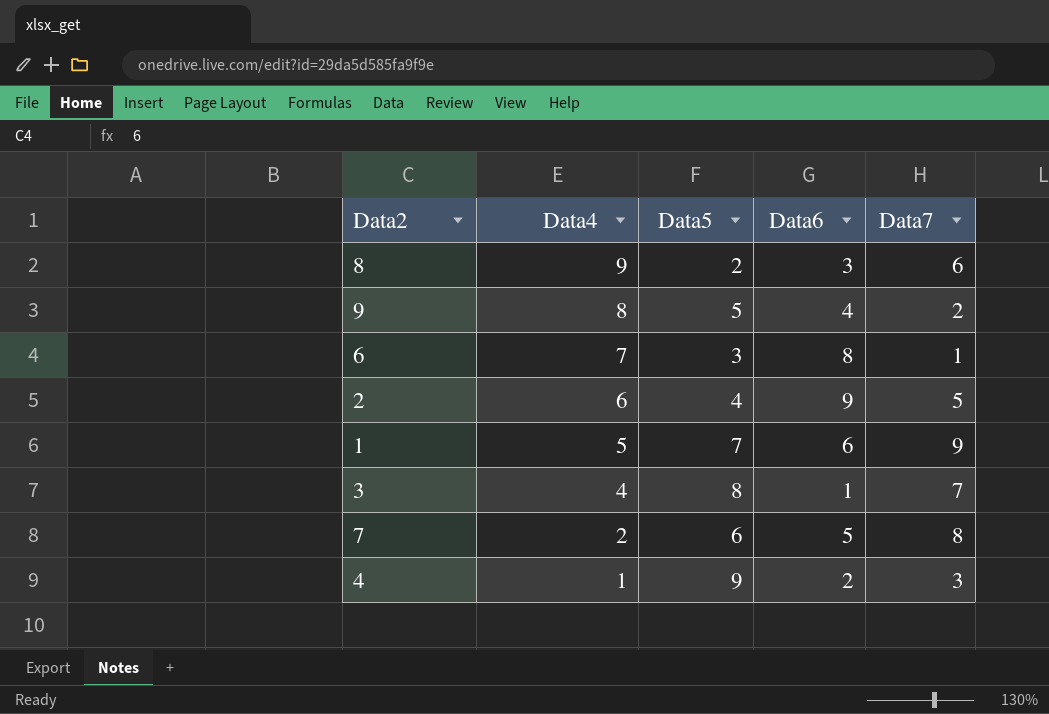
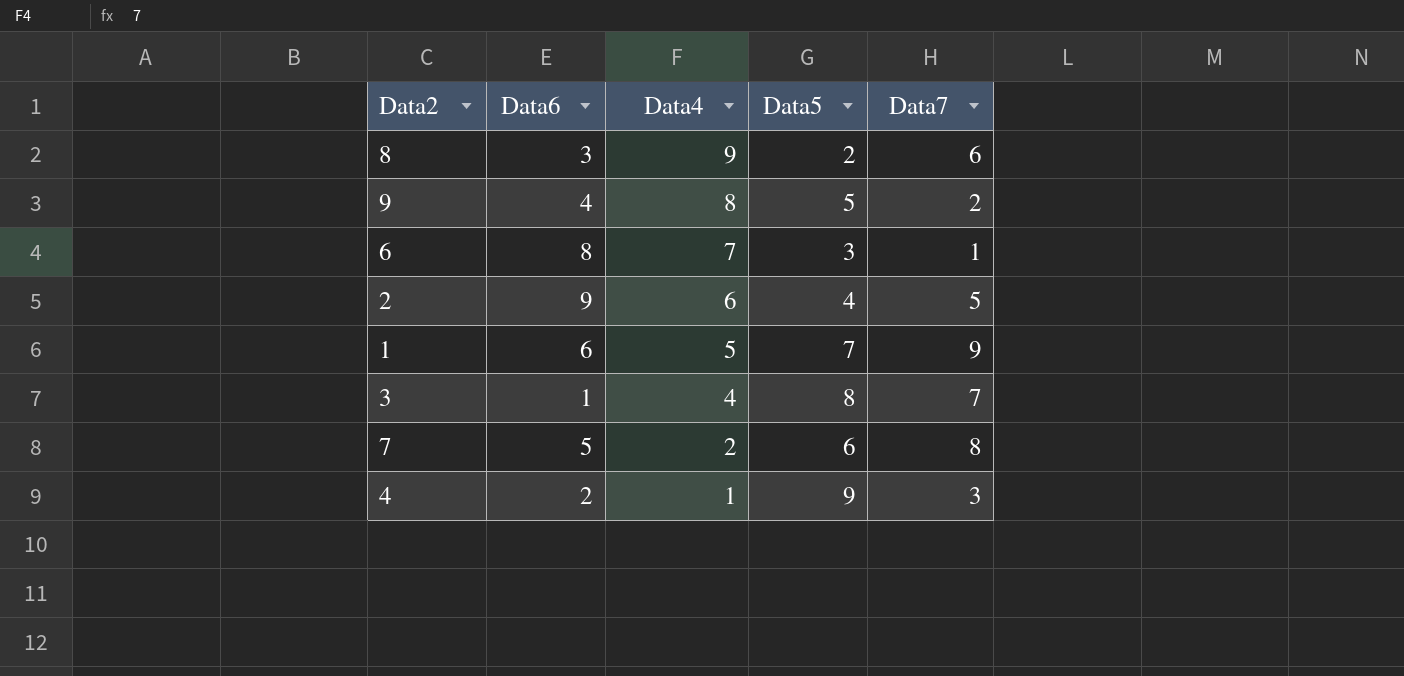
column Data6 | position: 4 -> 2

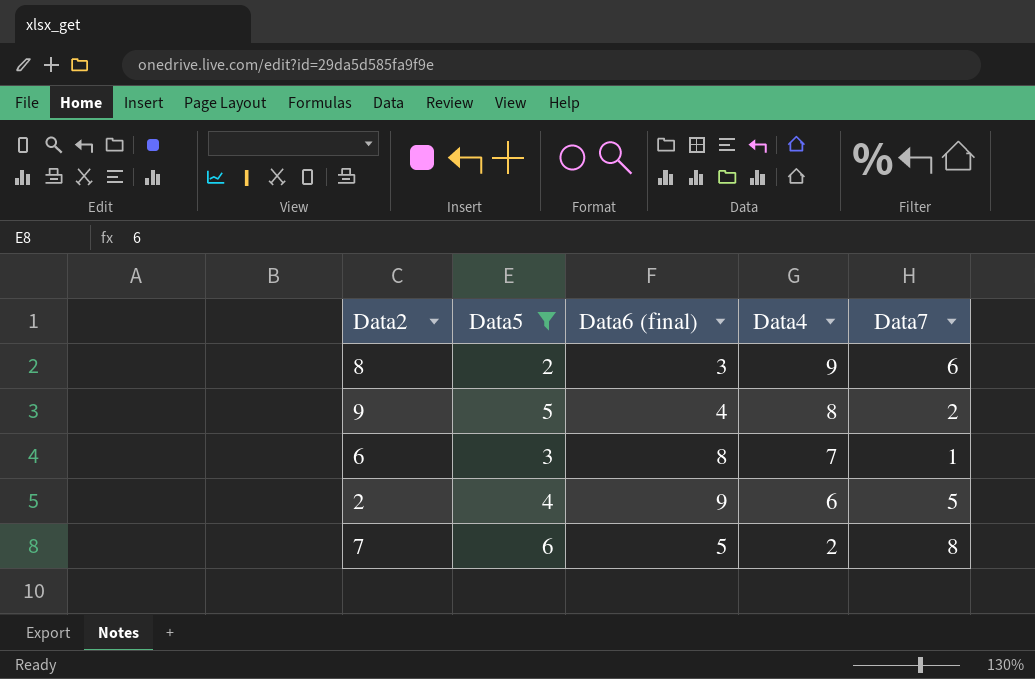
filter: none -> Data5 <= 6
column Data5 | position: 4 -> 2
column name: Data6 -> Data6 (final)

